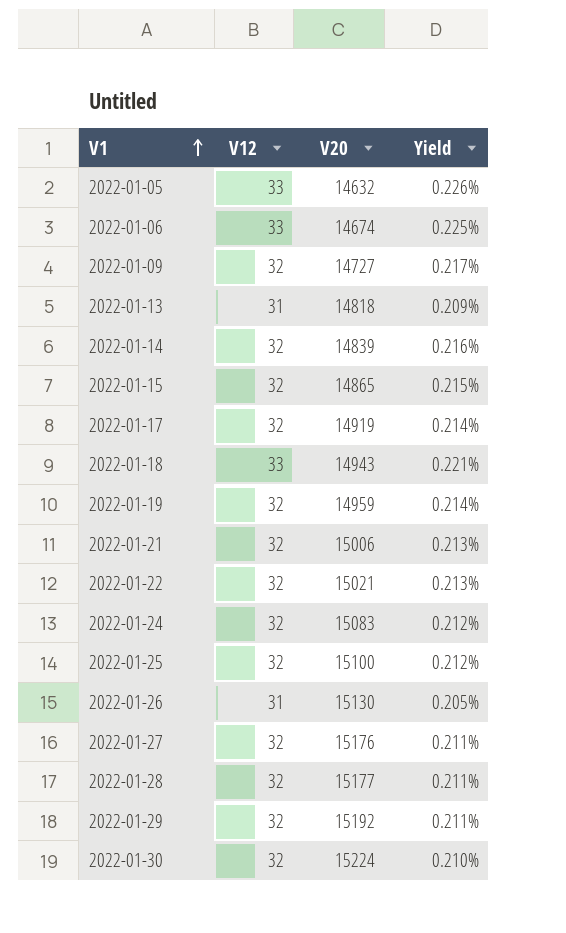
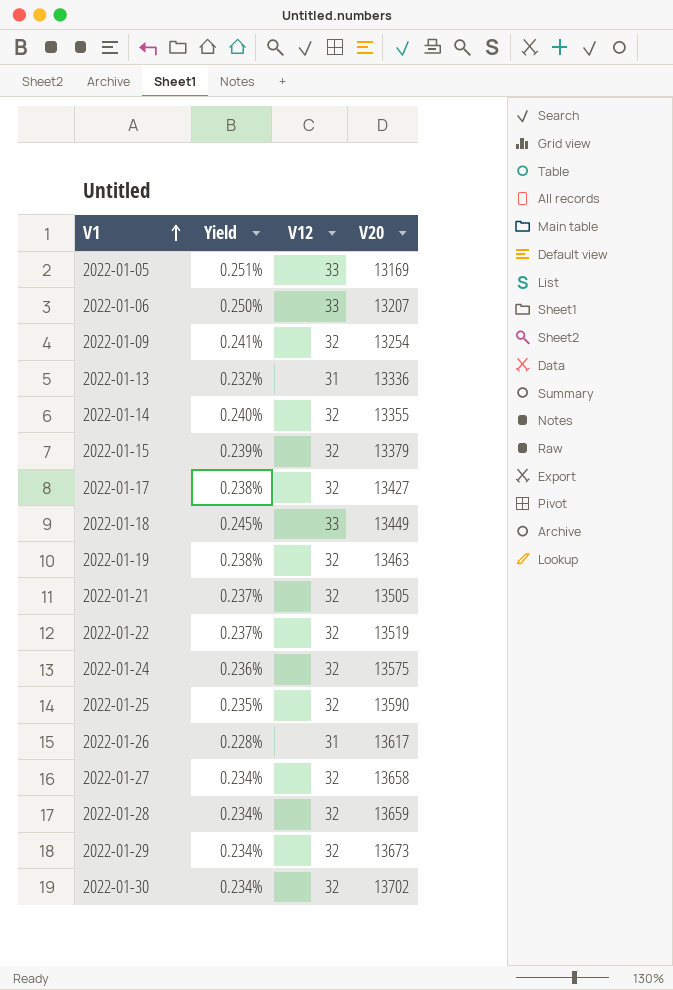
column Yield | position: 4 -> 2
2022-01-05 | Yield: 0.226% -> 0.251%
2022-01-05 | V20: 14632 -> 13169
2022-01-06 | Yield: 0.225% -> 0.250%
2022-01-06 | V20: 14674 -> 13207
2022-01-09 | Yield: 0.217% -> 0.241%
2022-01-09 | V20: 14727 -> 13254
2022-01-13 | Yield: 0.209% -> 0.232%
2022-01-13 | V20: 14818 -> 13336
2022-01-14 | Yield: 0.216% -> 0.240%
2022-01-14 | V20: 14839 -> 13355
2022-01-15 | Yield: 0.215% -> 0.239%
2022-01-15 | V20: 14865 -> 13379
2022-01-17 | Yield: 0.214% -> 0.238%
2022-01-17 | V20: 14919 -> 13427
2022-01-18 | Yield: 0.221% -> 0.245%
2022-01-18 | V20: 14943 -> 13449
2022-01-19 | Yield: 0.214% -> 0.238%
2022-01-19 | V20: 14959 -> 13463
2022-01-21 | Yield: 0.213% -> 0.237%
2022-01-21 | V20: 15006 -> 13505
2022-01-22 | Yield: 0.213% -> 0.237%
2022-01-22 | V20: 15021 -> 13519
2022-01-24 | Yield: 0.212% -> 0.236%
2022-01-24 | V20: 15083 -> 13575
2022-01-25 | Yield: 0.212% -> 0.235%
2022-01-25 | V20: 15100 -> 13590
2022-01-26 | Yield: 0.205% -> 0.228%
2022-01-26 | V20: 15130 -> 13617
2022-01-27 | Yield: 0.211% -> 0.234%
2022-01-27 | V20: 15176 -> 13658
2022-01-28 | Yield: 0.211% -> 0.234%
2022-01-28 | V20: 15177 -> 13659
2022-01-29 | Yield: 0.211% -> 0.234%
2022-01-29 | V20: 15192 -> 13673
2022-01-30 | Yield: 0.210% -> 0.234%
2022-01-30 | V20: 15224 -> 13702

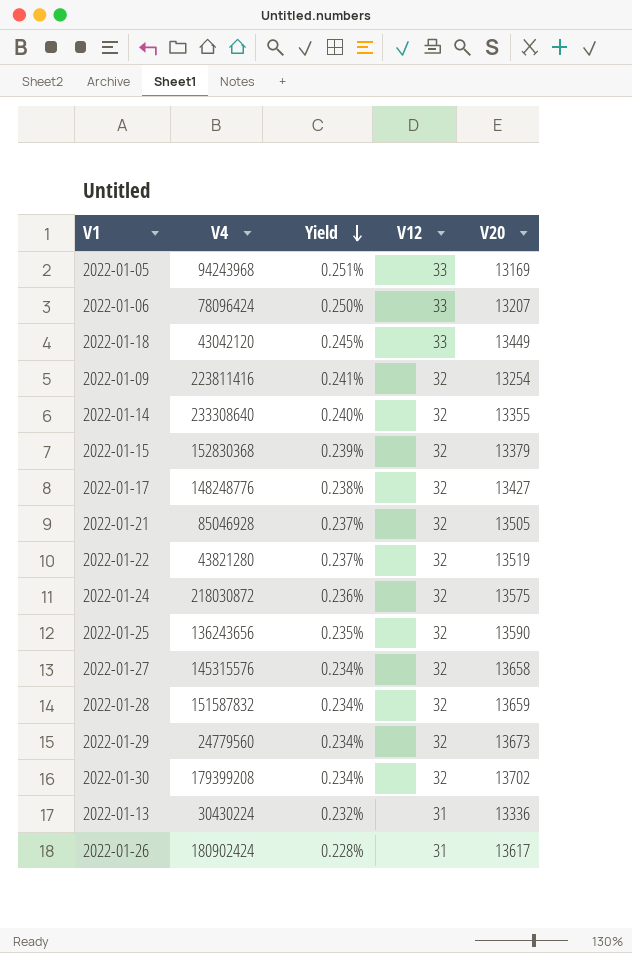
row order: V1 ascending -> Yield descending
column V4 | position: none -> 2
row 2022-01-19: 0.238% | 32 | 13463 -> none

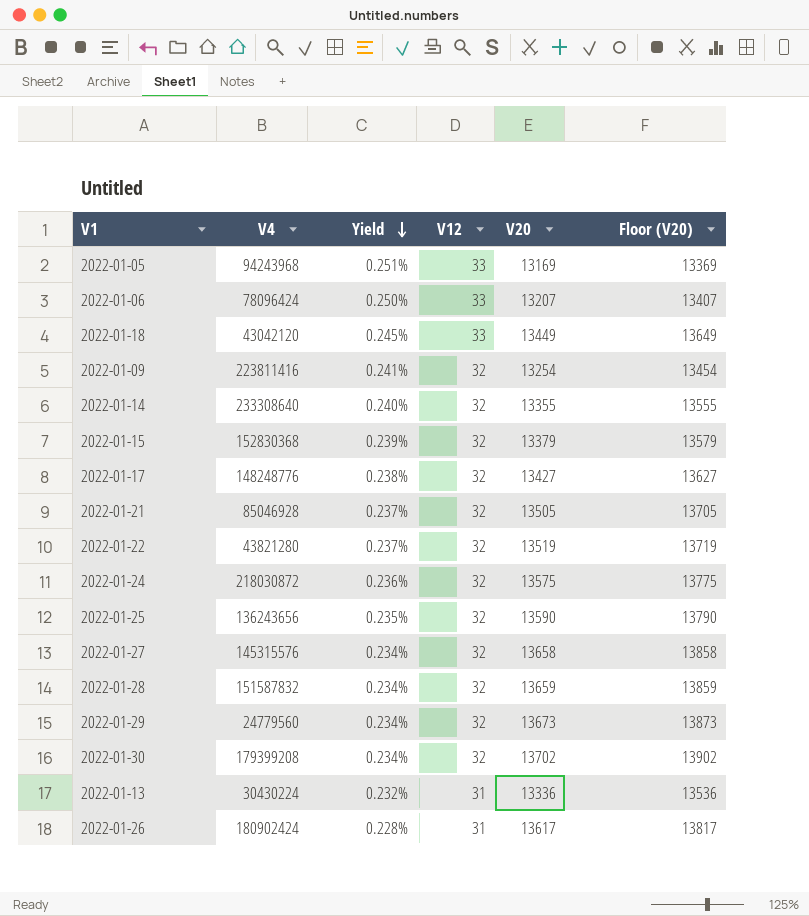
column Floor (V20) | formula: none -> [V20] + 200

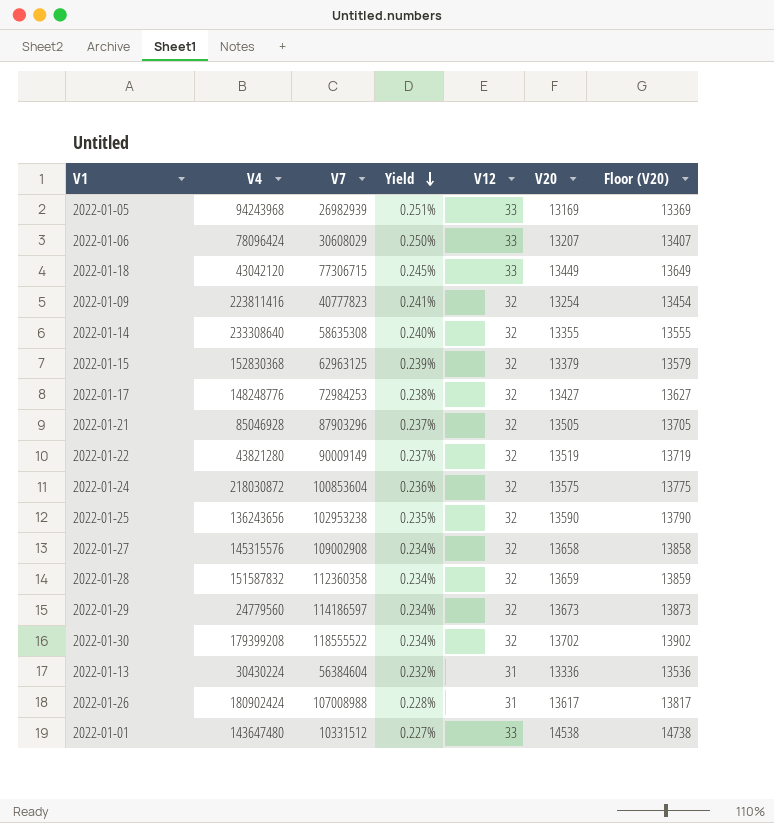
column V7 | position: none -> 3
row 2022-01-01: none -> 143647480 | 10331512 | 0.227% | 33 | 14538 | 14738

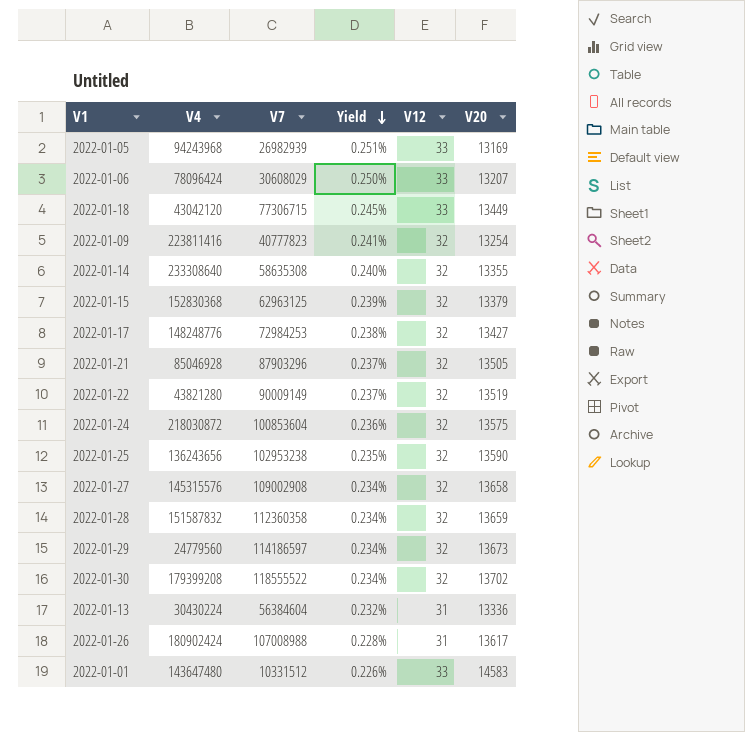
column Floor (V20) | formula: [V20] + 200 -> none
2022-01-01 | Yield: 0.227% -> 0.226%
2022-01-01 | V20: 14538 -> 14583

